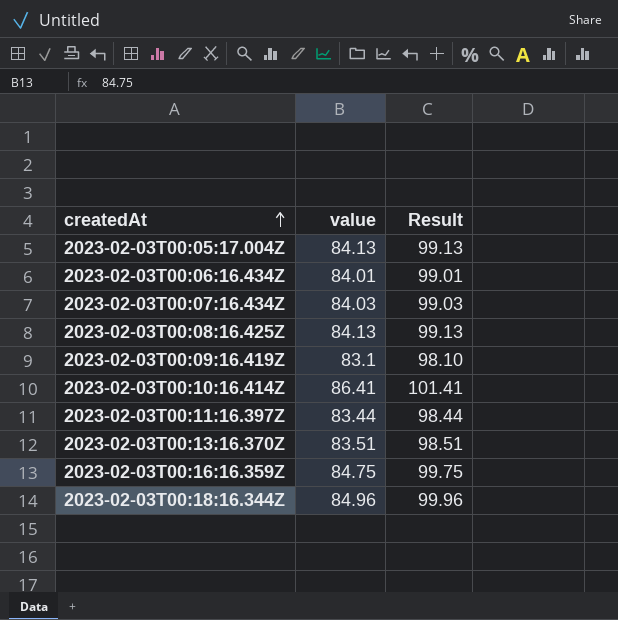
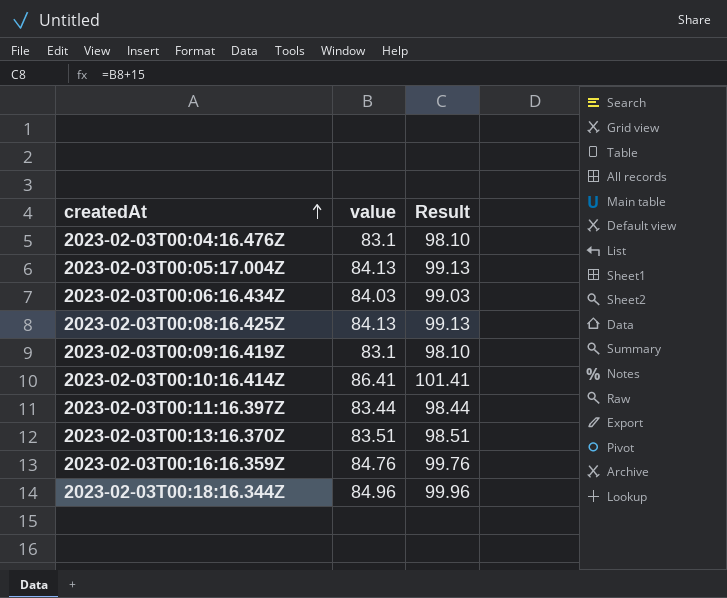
row 2023-02-03T00:07:16.434Z: 84.03 | 99.03 -> none
row 2023-02-03T00:04:16.476Z: none -> 83.1 | 98.10
2023-02-03T00:06:16.434Z | value: 84.01 -> 84.03
2023-02-03T00:06:16.434Z | Result: 99.01 -> 99.03
2023-02-03T00:16:16.359Z | value: 84.75 -> 84.76
2023-02-03T00:16:16.359Z | Result: 99.75 -> 99.76

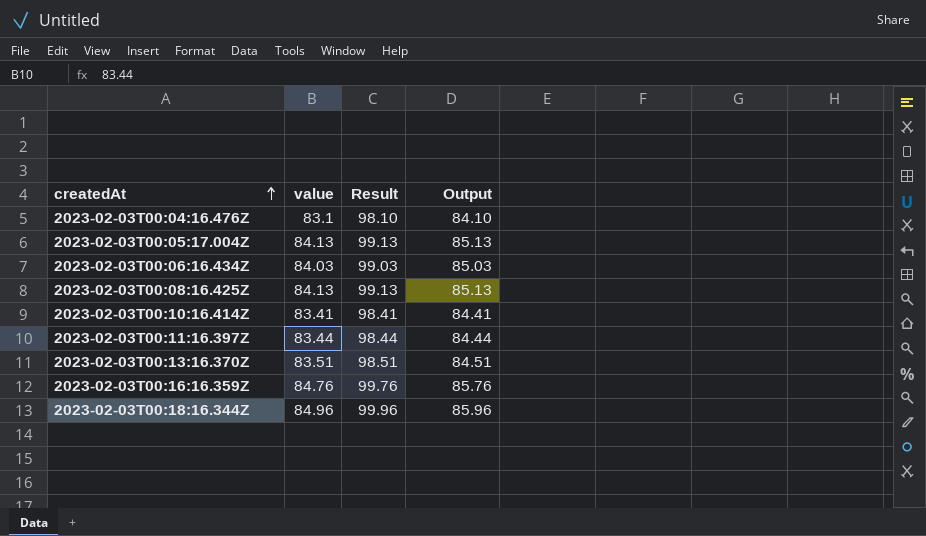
column Output | formula: none -> [value] + 1
row 2023-02-03T00:09:16.419Z: 83.1 | 98.10 -> none
2023-02-03T00:10:16.414Z | value: 86.41 -> 83.41
2023-02-03T00:10:16.414Z | Result: 101.41 -> 98.41

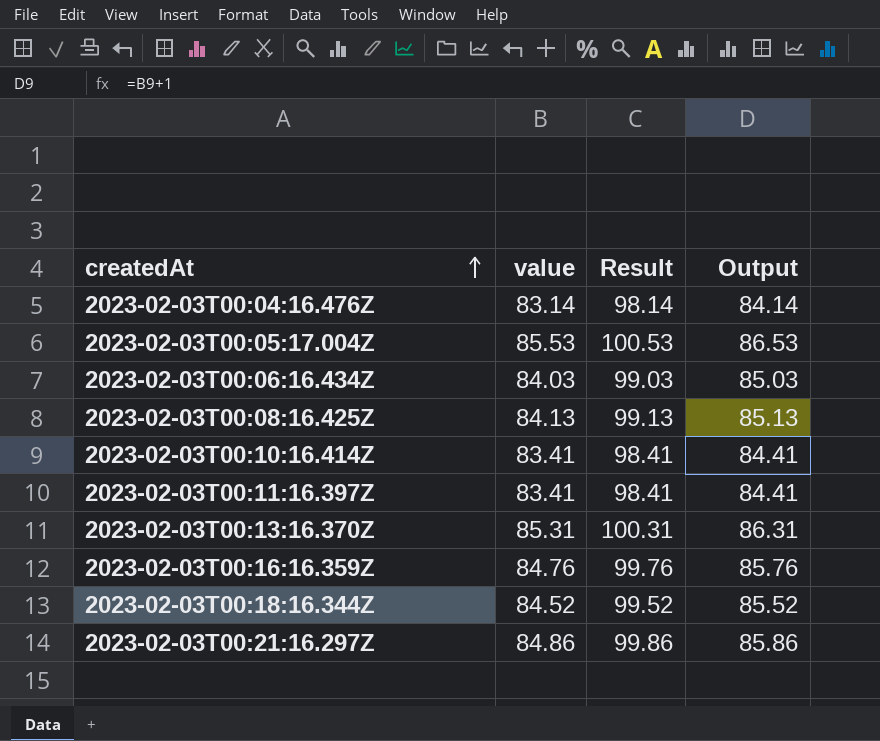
2023-02-03T00:04:16.476Z | value: 83.1 -> 83.14
2023-02-03T00:04:16.476Z | Result: 98.10 -> 98.14
2023-02-03T00:04:16.476Z | Output: 84.10 -> 84.14
2023-02-03T00:05:17.004Z | value: 84.13 -> 85.53
2023-02-03T00:05:17.004Z | Result: 99.13 -> 100.53
2023-02-03T00:05:17.004Z | Output: 85.13 -> 86.53
2023-02-03T00:11:16.397Z | value: 83.44 -> 83.41
2023-02-03T00:11:16.397Z | Result: 98.44 -> 98.41
2023-02-03T00:11:16.397Z | Output: 84.44 -> 84.41
2023-02-03T00:13:16.370Z | value: 83.51 -> 85.31
2023-02-03T00:13:16.370Z | Result: 98.51 -> 100.31
2023-02-03T00:13:16.370Z | Output: 84.51 -> 86.31
2023-02-03T00:18:16.344Z | value: 84.96 -> 84.52
2023-02-03T00:18:16.344Z | Result: 99.96 -> 99.52
2023-02-03T00:18:16.344Z | Output: 85.96 -> 85.52
row 2023-02-03T00:21:16.297Z: none -> 84.86 | 99.86 | 85.86

